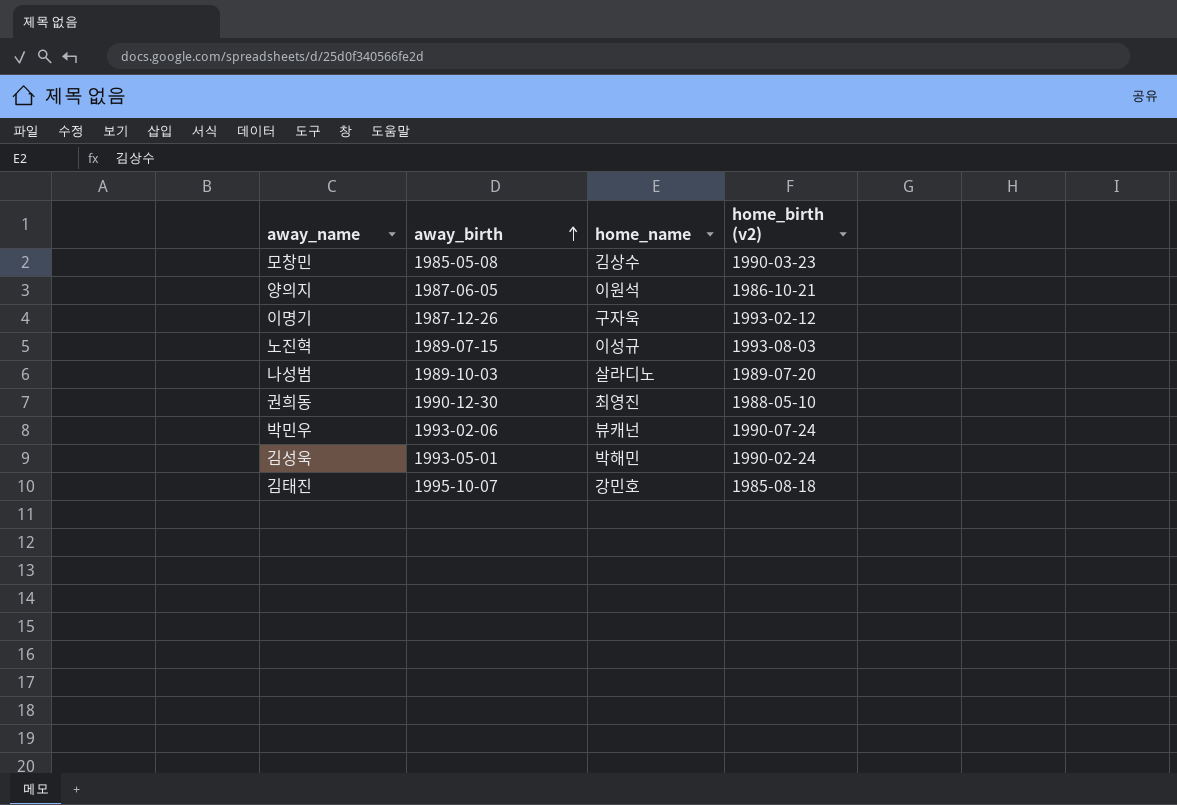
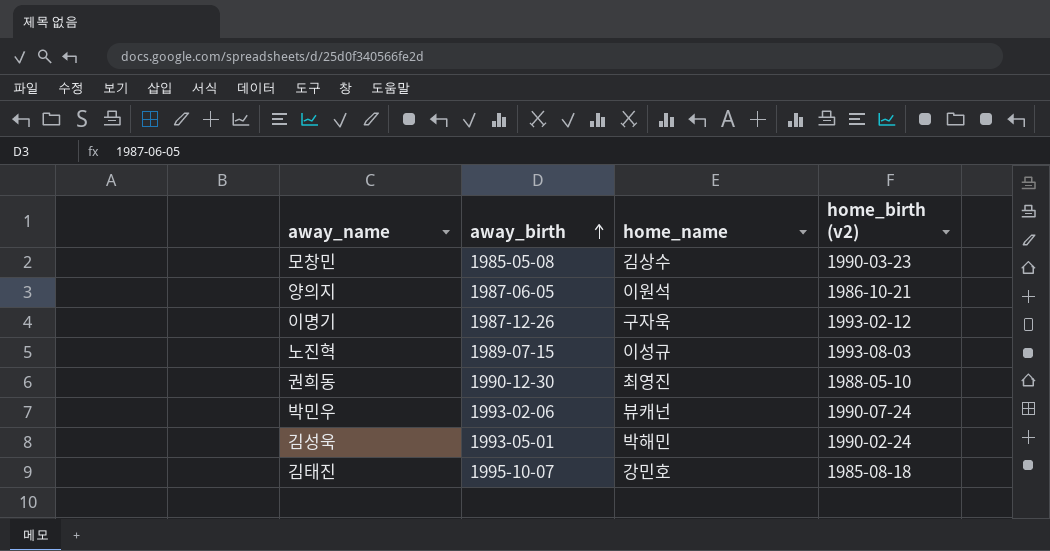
row 나성범: 1989-10-03 | 살라디노 | 1989-07-20 -> none

